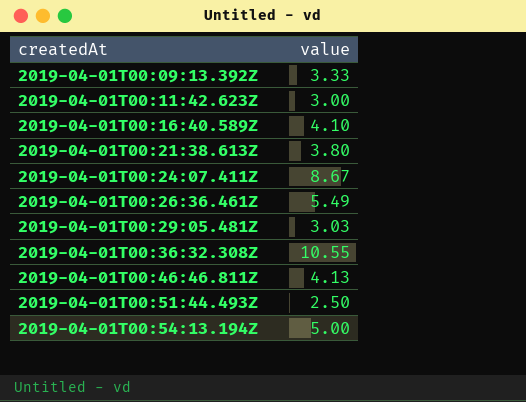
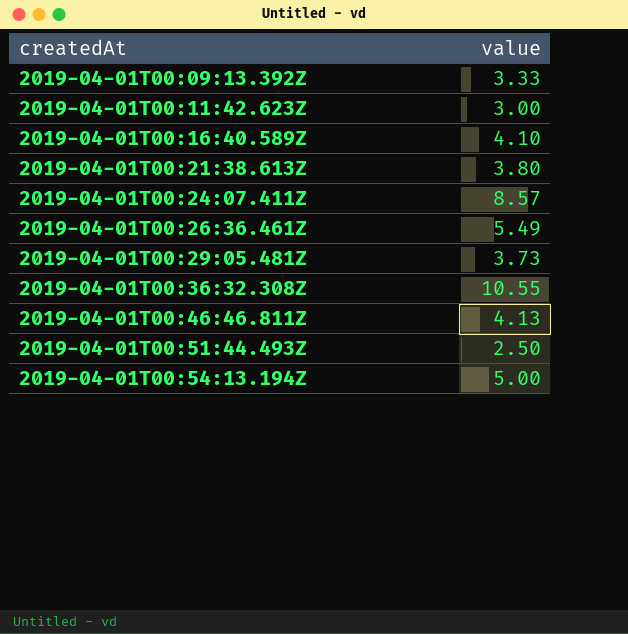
2019-04-01T00:24:07.411Z | value: 8.67 -> 8.57
2019-04-01T00:29:05.481Z | value: 3.03 -> 3.73

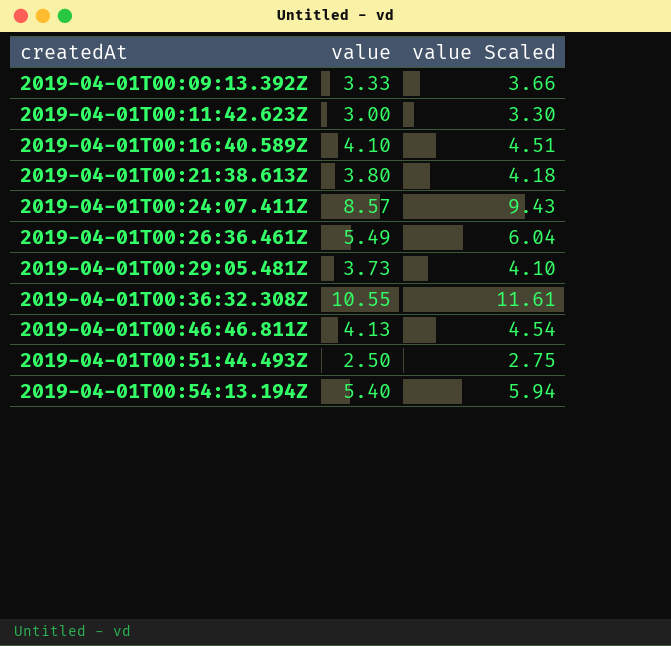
column value Scaled | formula: none -> [value] * 1.1
2019-04-01T00:54:13.194Z | value: 5.00 -> 5.40

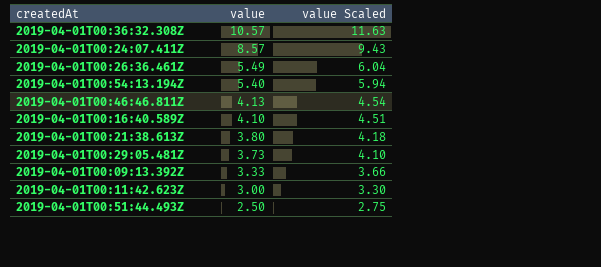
row order: createdAt ascending -> value descending
2019-04-01T00:36:32.308Z | value: 10.55 -> 10.57
2019-04-01T00:36:32.308Z | value Scaled: 11.61 -> 11.63

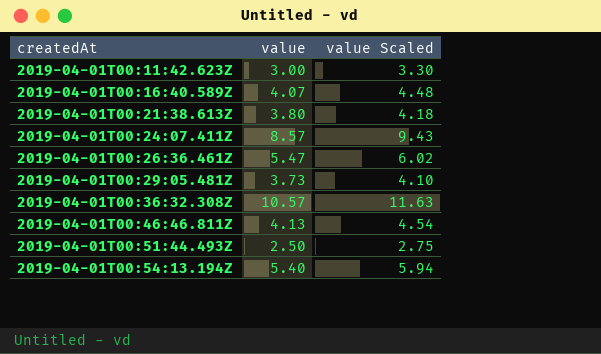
row order: value descending -> createdAt ascending
row 2019-04-01T00:09:13.392Z: 3.33 | 3.66 -> none
2019-04-01T00:16:40.589Z | value: 4.10 -> 4.07
2019-04-01T00:16:40.589Z | value Scaled: 4.51 -> 4.48
2019-04-01T00:26:36.461Z | value: 5.49 -> 5.47
2019-04-01T00:26:36.461Z | value Scaled: 6.04 -> 6.02

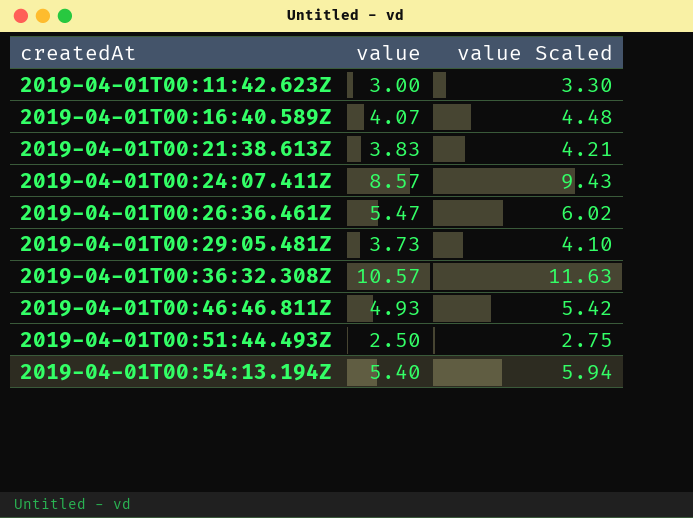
2019-04-01T00:21:38.613Z | value: 3.80 -> 3.83
2019-04-01T00:21:38.613Z | value Scaled: 4.18 -> 4.21
2019-04-01T00:46:46.811Z | value: 4.13 -> 4.93
2019-04-01T00:46:46.811Z | value Scaled: 4.54 -> 5.42

